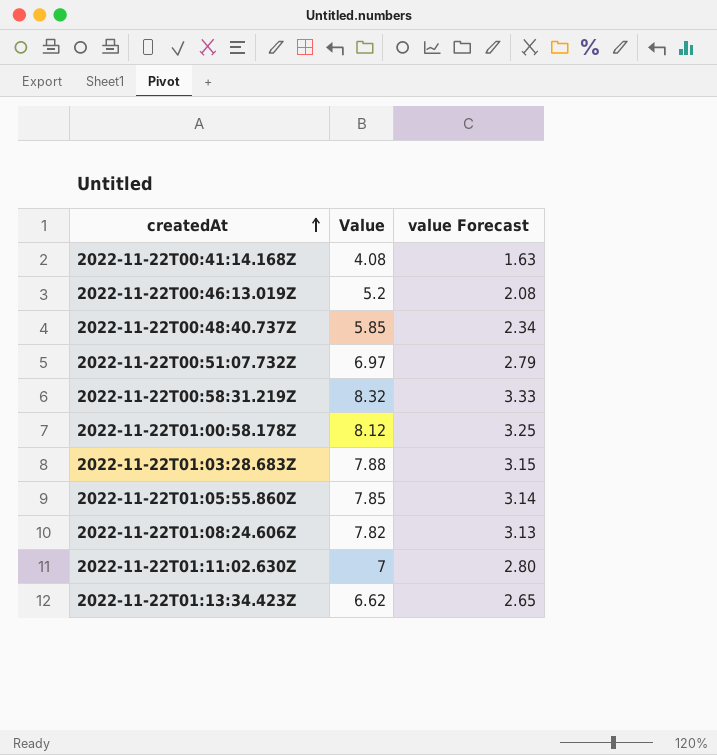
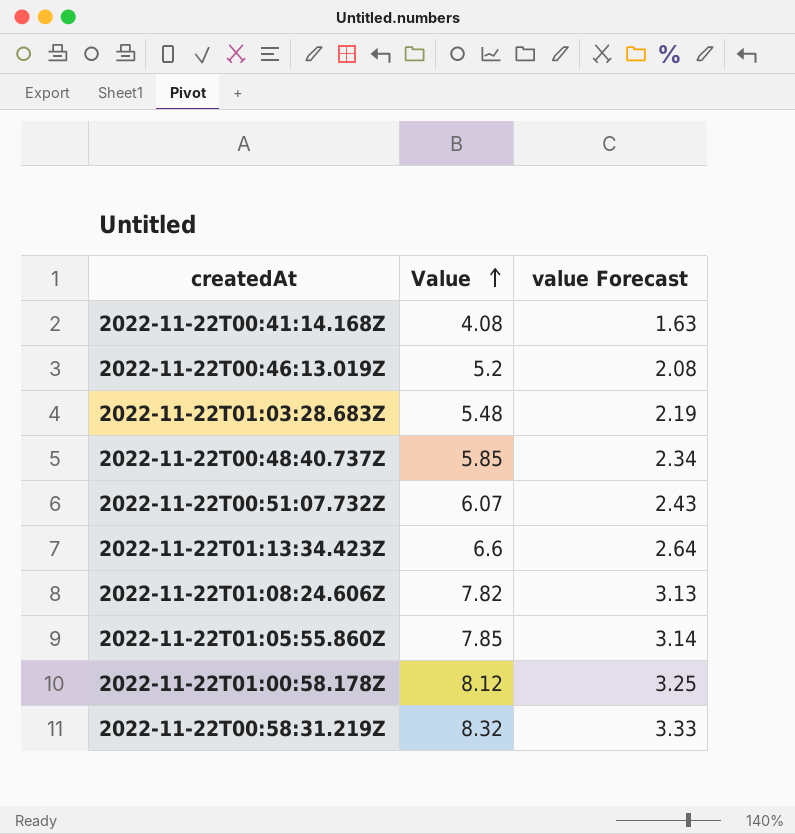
row order: createdAt ascending -> Value ascending
row 2022-11-22T01:11:02.630Z: 7 | 2.80 -> none
2022-11-22T01:03:28.683Z | Value: 7.88 -> 5.48
2022-11-22T01:03:28.683Z | value Forecast: 3.15 -> 2.19
2022-11-22T00:51:07.732Z | Value: 6.97 -> 6.07
2022-11-22T00:51:07.732Z | value Forecast: 2.79 -> 2.43
2022-11-22T01:13:34.423Z | Value: 6.62 -> 6.6
2022-11-22T01:13:34.423Z | value Forecast: 2.65 -> 2.64

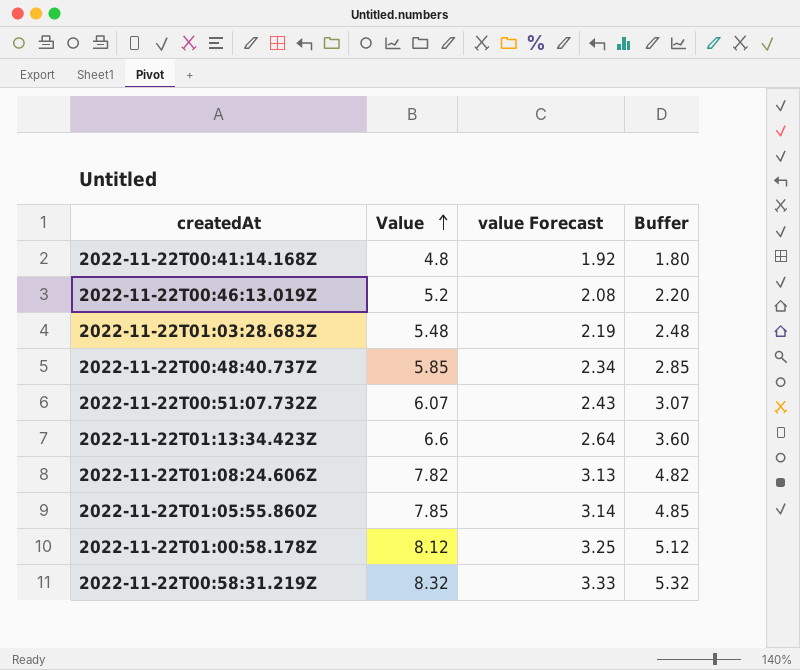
column Buffer | formula: none -> [Value] - 3
2022-11-22T00:41:14.168Z | Value: 4.08 -> 4.8
2022-11-22T00:41:14.168Z | value Forecast: 1.63 -> 1.92

